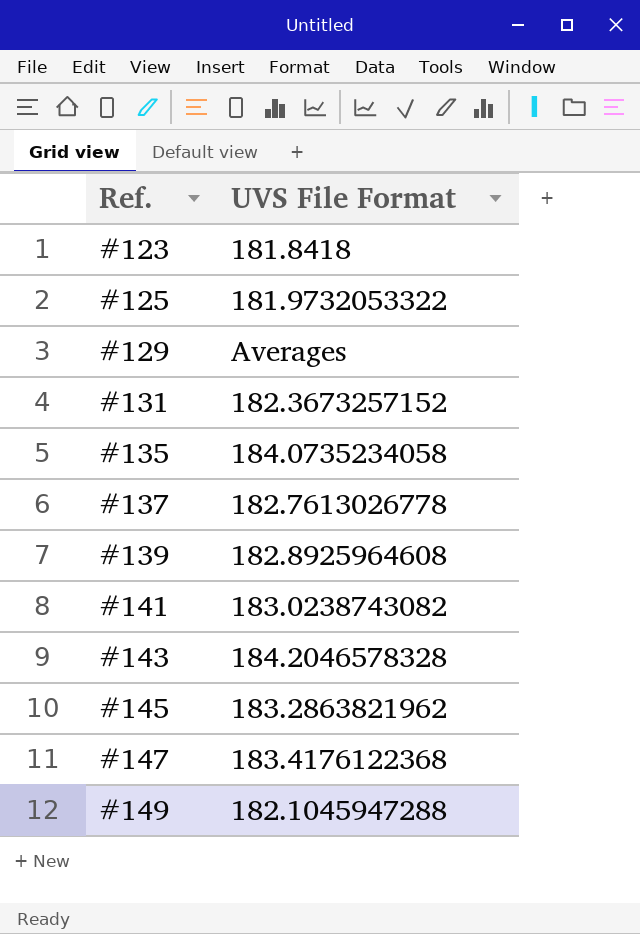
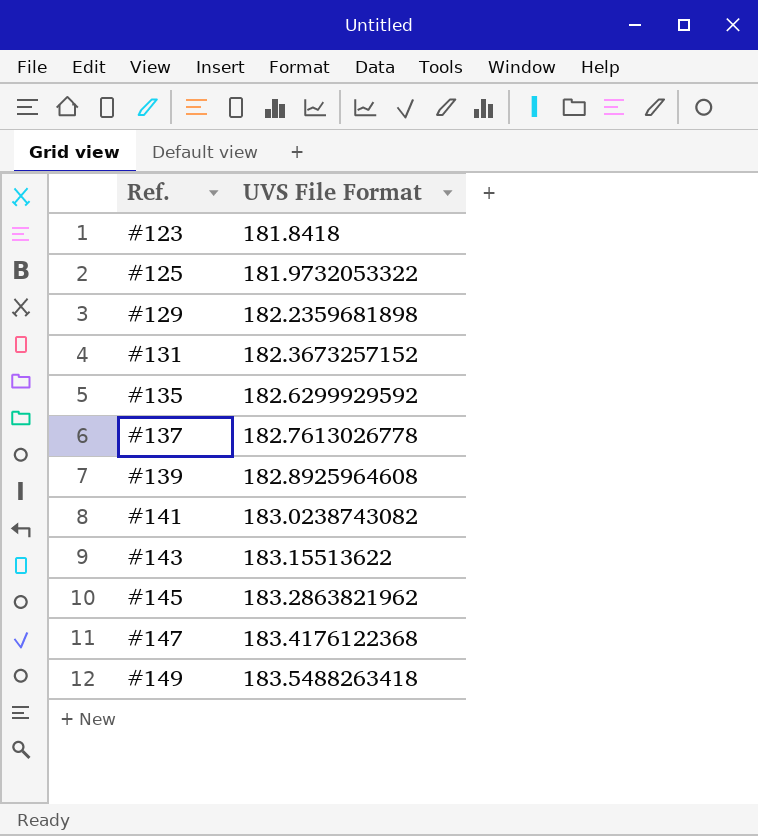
#129 | UVS File Format: Averages -> 182.2359681898
#135 | UVS File Format: 184.0735234058 -> 182.6299929592
#143 | UVS File Format: 184.2046578328 -> 183.15513622
#149 | UVS File Format: 182.1045947288 -> 183.5488263418

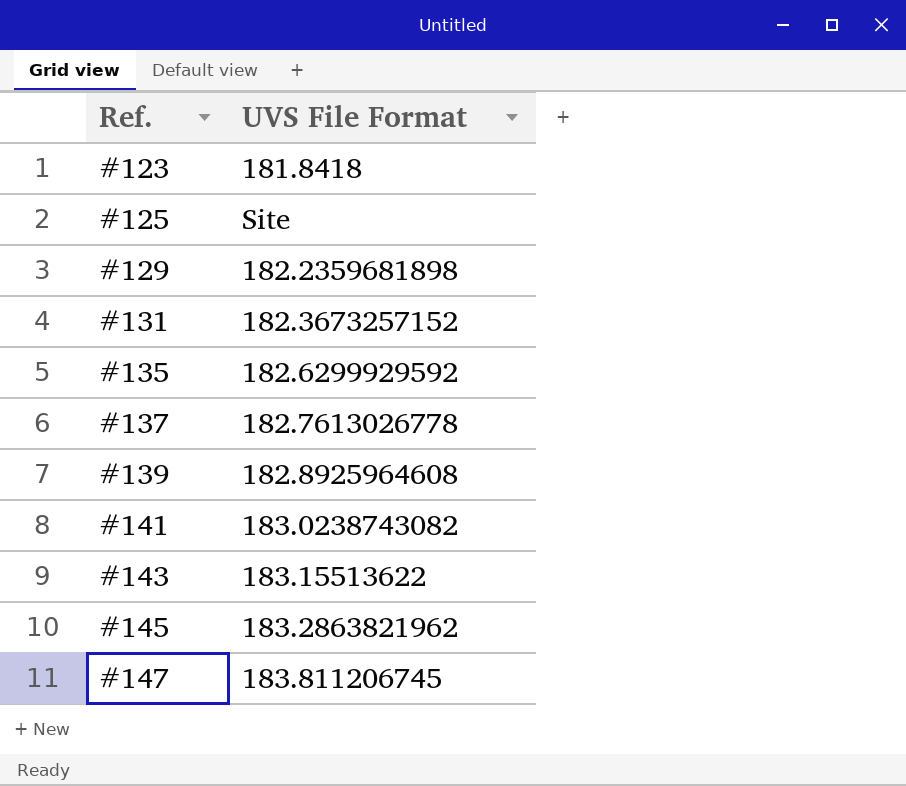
row #149: 183.5488263418 -> none
#125 | UVS File Format: 181.9732053322 -> Site
#147 | UVS File Format: 183.4176122368 -> 183.811206745

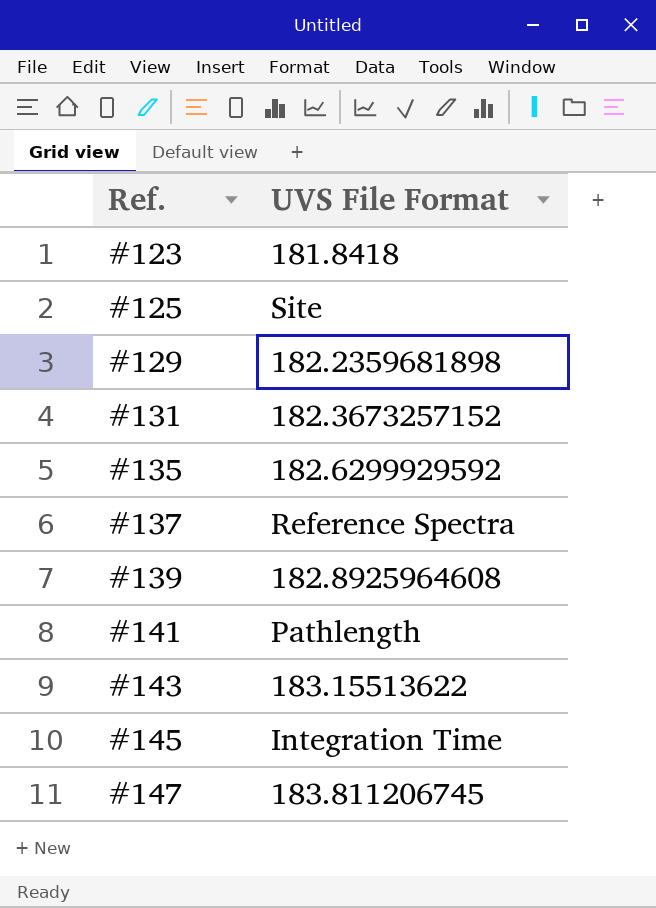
#137 | UVS File Format: 182.7613026778 -> Reference Spectra
#141 | UVS File Format: 183.0238743082 -> Pathlength
#145 | UVS File Format: 183.2863821962 -> Integration Time

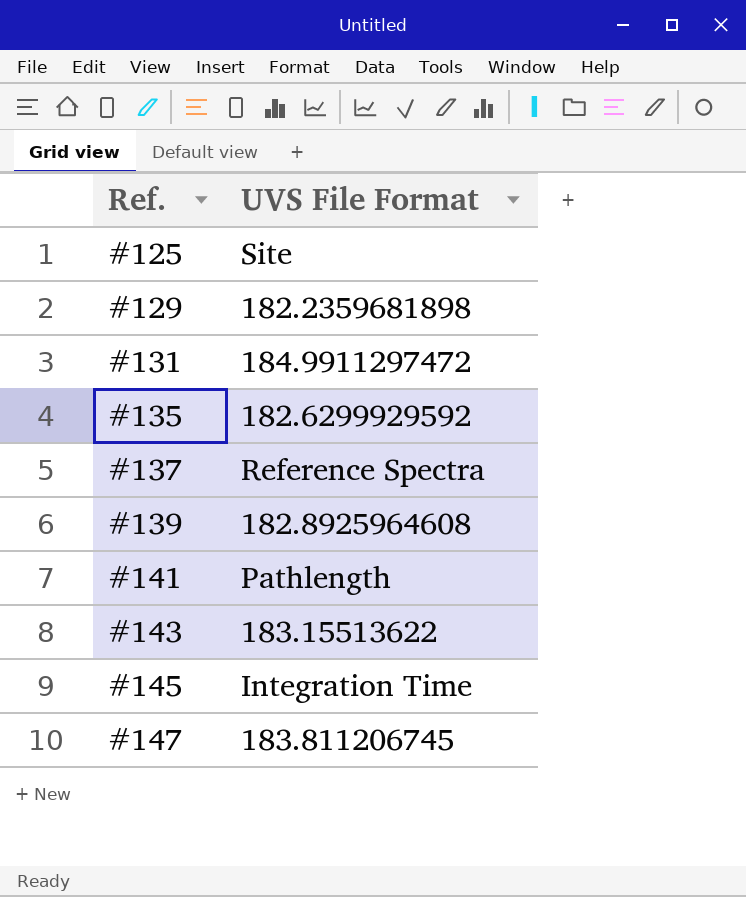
row #123: 181.8418 -> none
#131 | UVS File Format: 182.3673257152 -> 184.9911297472

